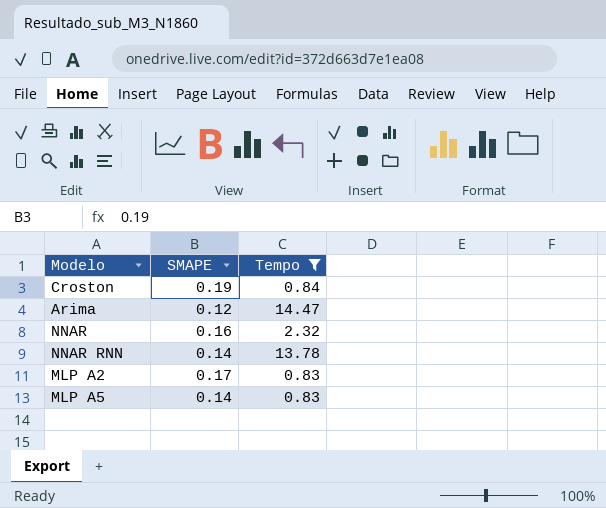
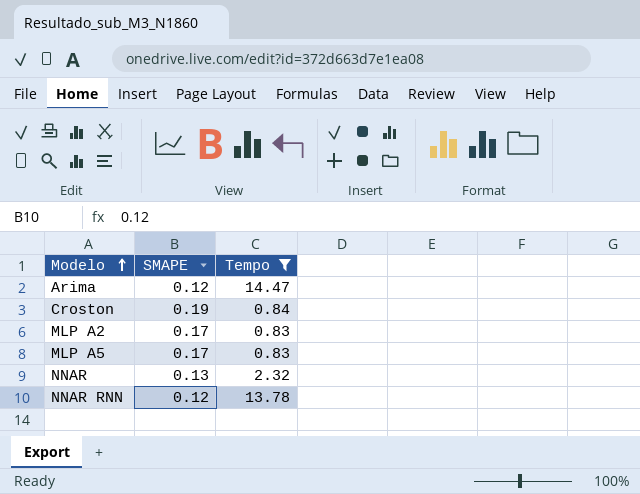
row order: none -> Modelo ascending
MLP A5 | SMAPE: 0.14 -> 0.17
NNAR | SMAPE: 0.16 -> 0.13
NNAR RNN | SMAPE: 0.14 -> 0.12

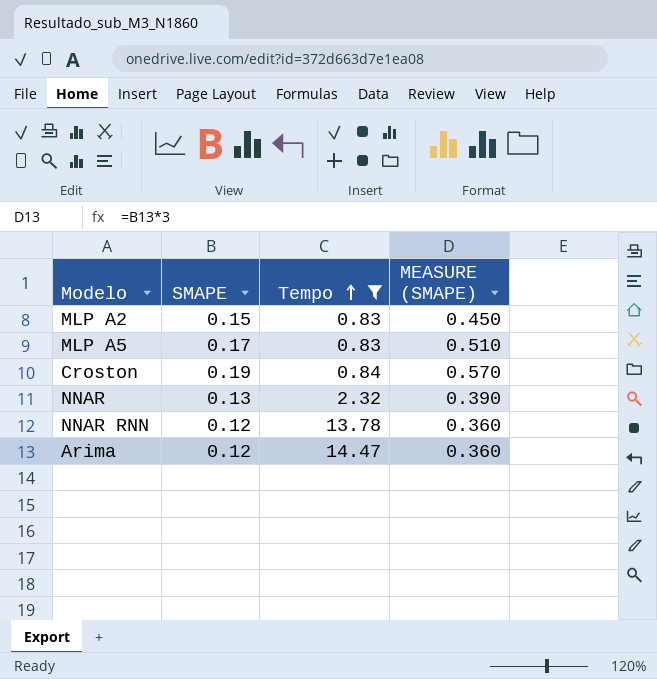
row order: Modelo ascending -> Tempo ascending
column MEASURE (SMAPE) | formula: none -> [SMAPE] * 3
MLP A2 | SMAPE: 0.17 -> 0.15

